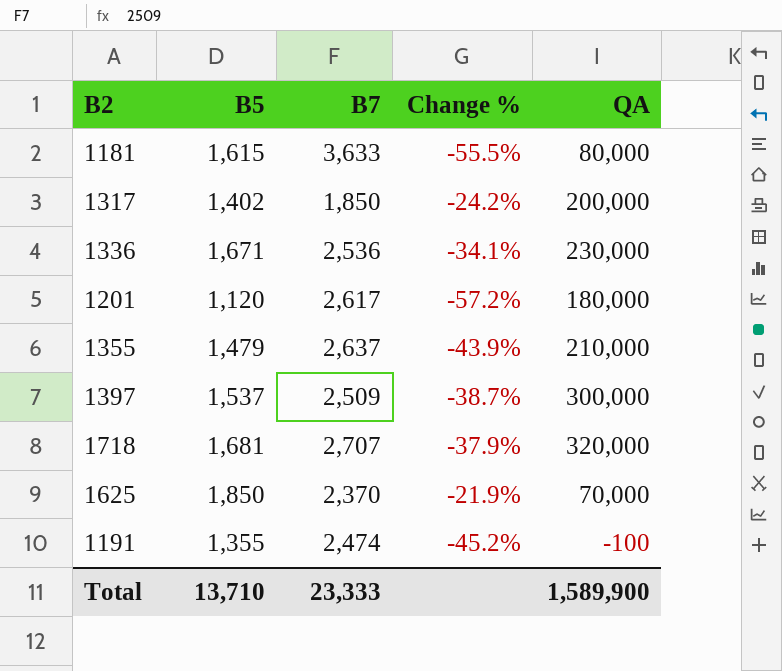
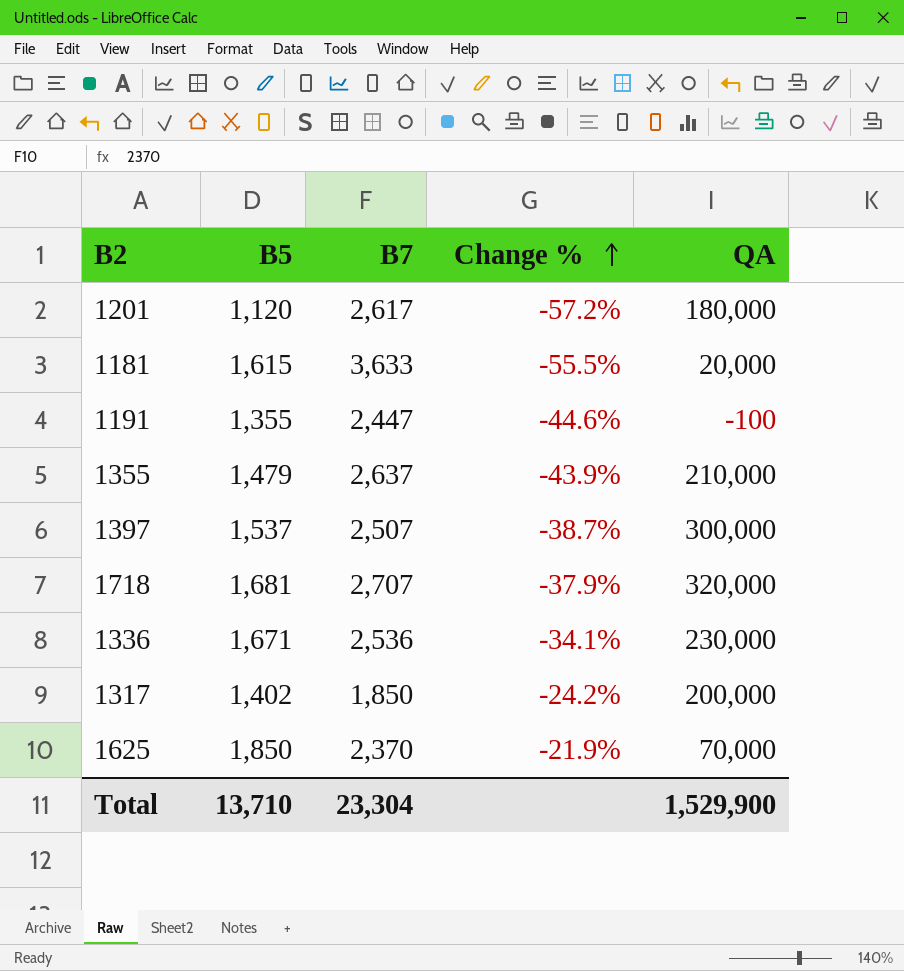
row order: none -> Change % ascending
1181 | QA: 80,000 -> 20,000
1191 | B7: 2,474 -> 2,447
1191 | Change %: -45.2% -> -44.6%
1397 | B7: 2,509 -> 2,507
Total | B7: 23,333 -> 23,304
Total | QA: 1,589,900 -> 1,529,900

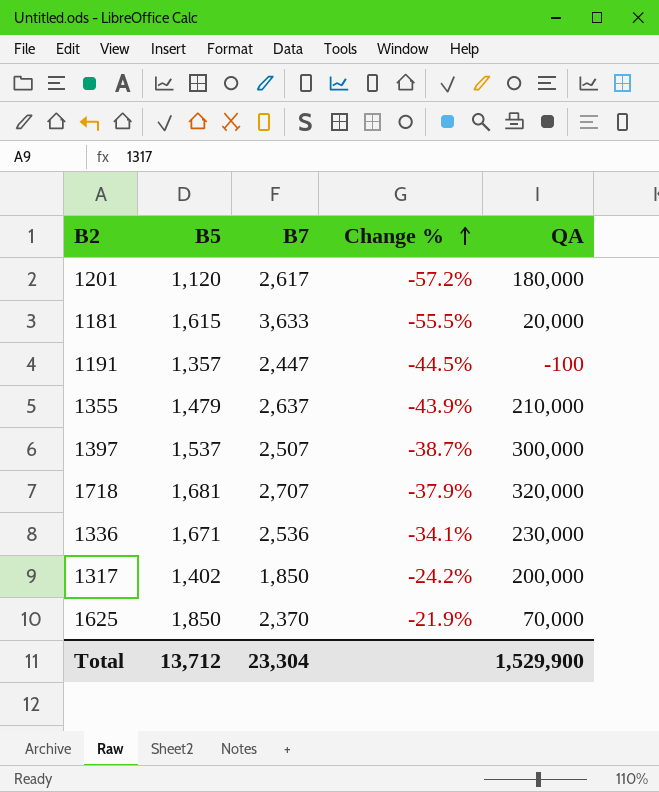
1191 | B5: 1,355 -> 1,357
1191 | Change %: -44.6% -> -44.5%
Total | B5: 13,710 -> 13,712

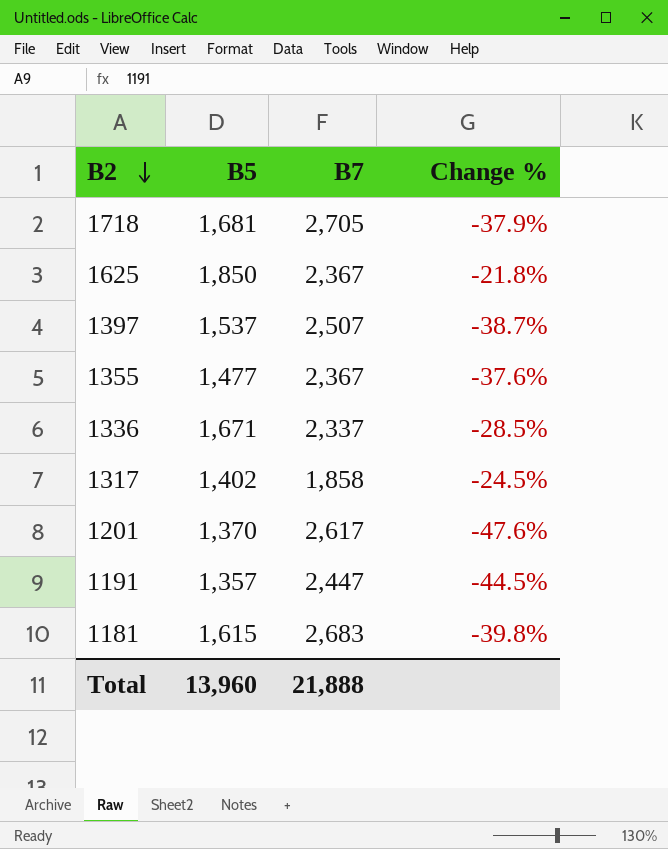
row order: Change % ascending -> B2 descending
column QA | position: 5 -> none
1718 | B7: 2,707 -> 2,705
1625 | B7: 2,370 -> 2,367
1625 | Change %: -21.9% -> -21.8%
1355 | B5: 1,479 -> 1,477
1355 | B7: 2,637 -> 2,367
1355 | Change %: -43.9% -> -37.6%
1336 | B7: 2,536 -> 2,337
1336 | Change %: -34.1% -> -28.5%
1317 | B7: 1,850 -> 1,858
1317 | Change %: -24.2% -> -24.5%
1201 | B5: 1,120 -> 1,370
1201 | Change %: -57.2% -> -47.6%
1181 | B7: 3,633 -> 2,683
1181 | Change %: -55.5% -> -39.8%
Total | B5: 13,712 -> 13,960
Total | B7: 23,304 -> 21,888

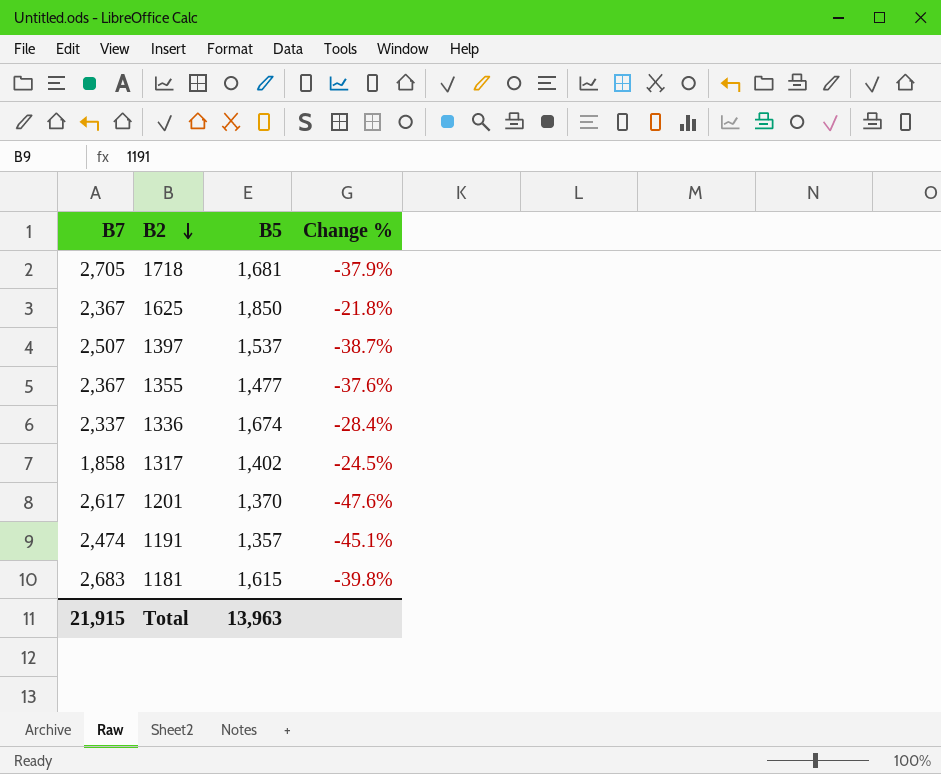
column B7 | position: 3 -> 1
1336 | B5: 1,671 -> 1,674
1336 | Change %: -28.5% -> -28.4%
1191 | B7: 2,447 -> 2,474
1191 | Change %: -44.5% -> -45.1%
Total | B7: 21,888 -> 21,915
Total | B5: 13,960 -> 13,963

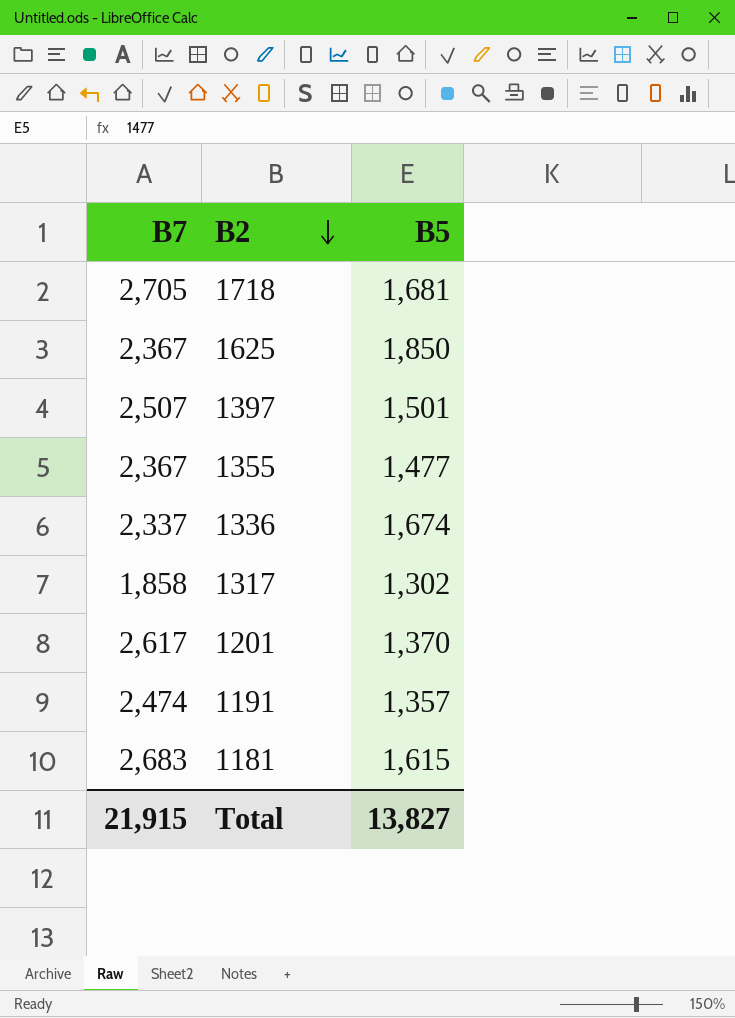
column Change % | formula: ([B5] - [B7]) / [B7] -> none
1397 | B5: 1,537 -> 1,501
1317 | B5: 1,402 -> 1,302
Total | B5: 13,963 -> 13,827

